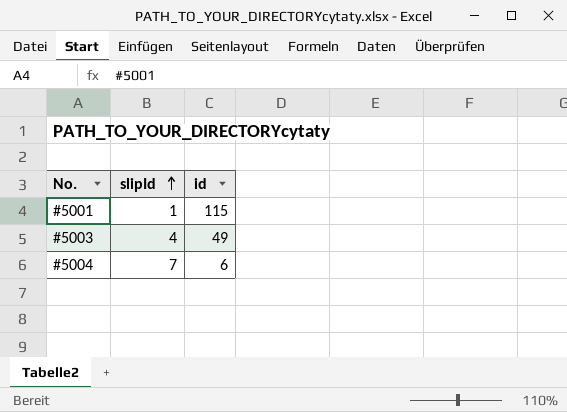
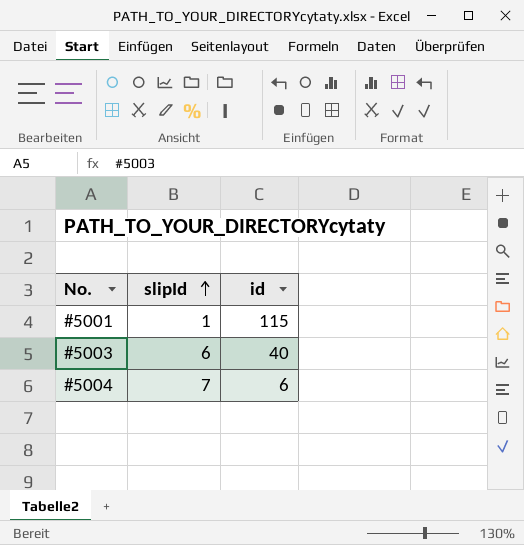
#5003 | slipId: 4 -> 6
#5003 | id: 49 -> 40

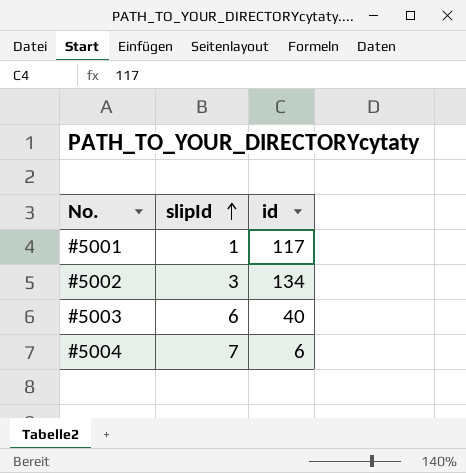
#5001 | id: 115 -> 117
row #5002: none -> 3 | 134

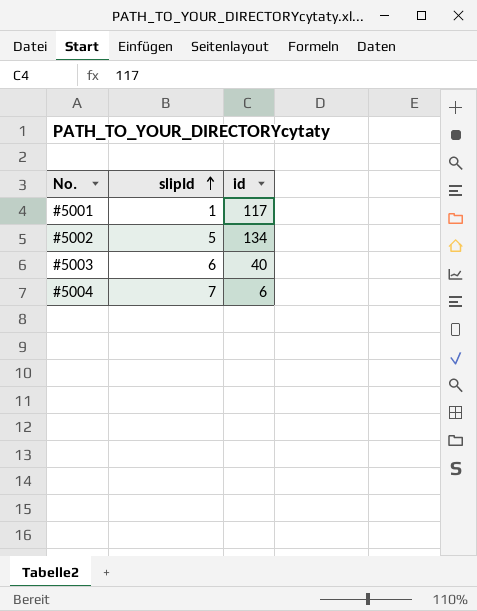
#5002 | slipId: 3 -> 5

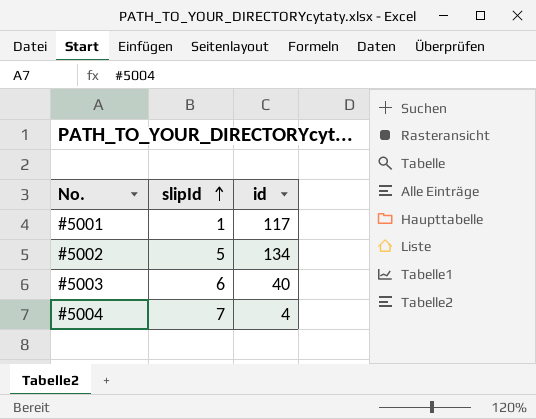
#5004 | id: 6 -> 4

